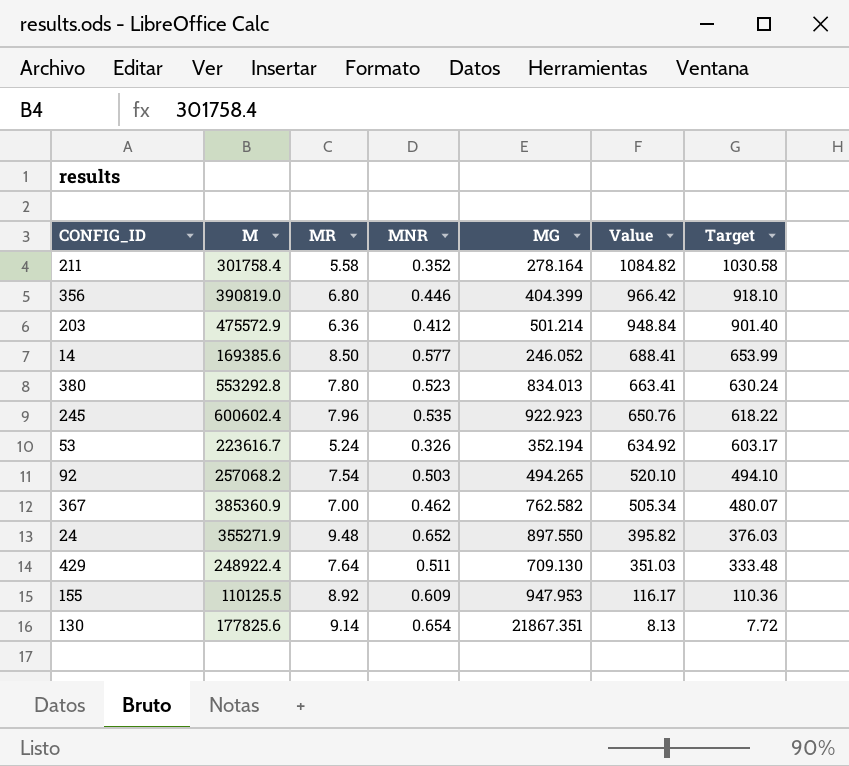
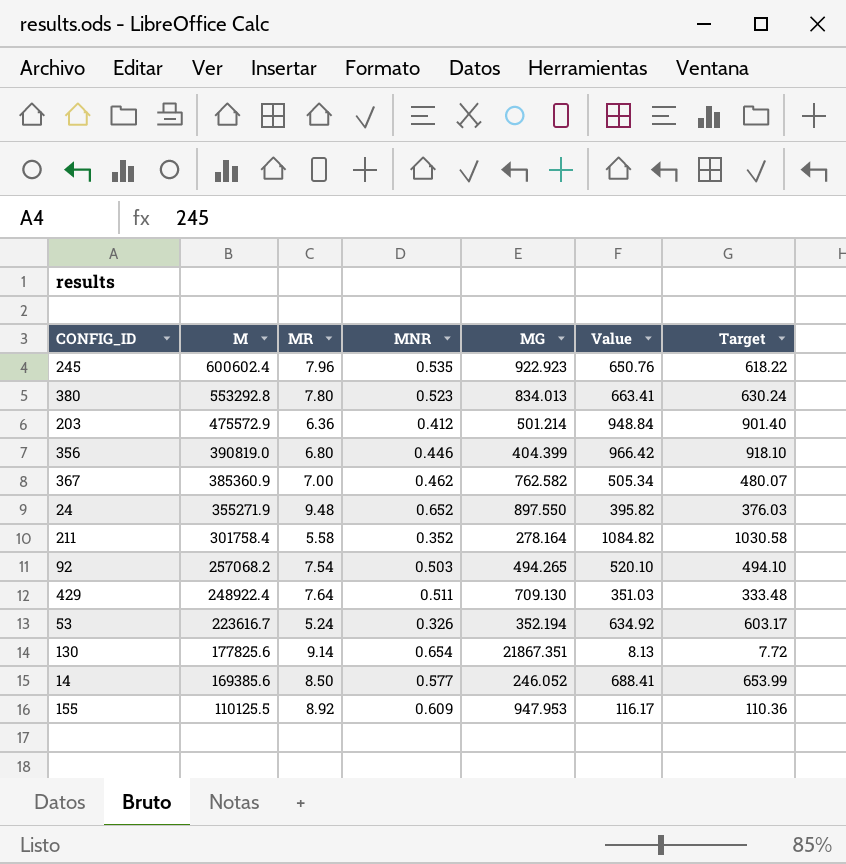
row order: Value descending -> M descending

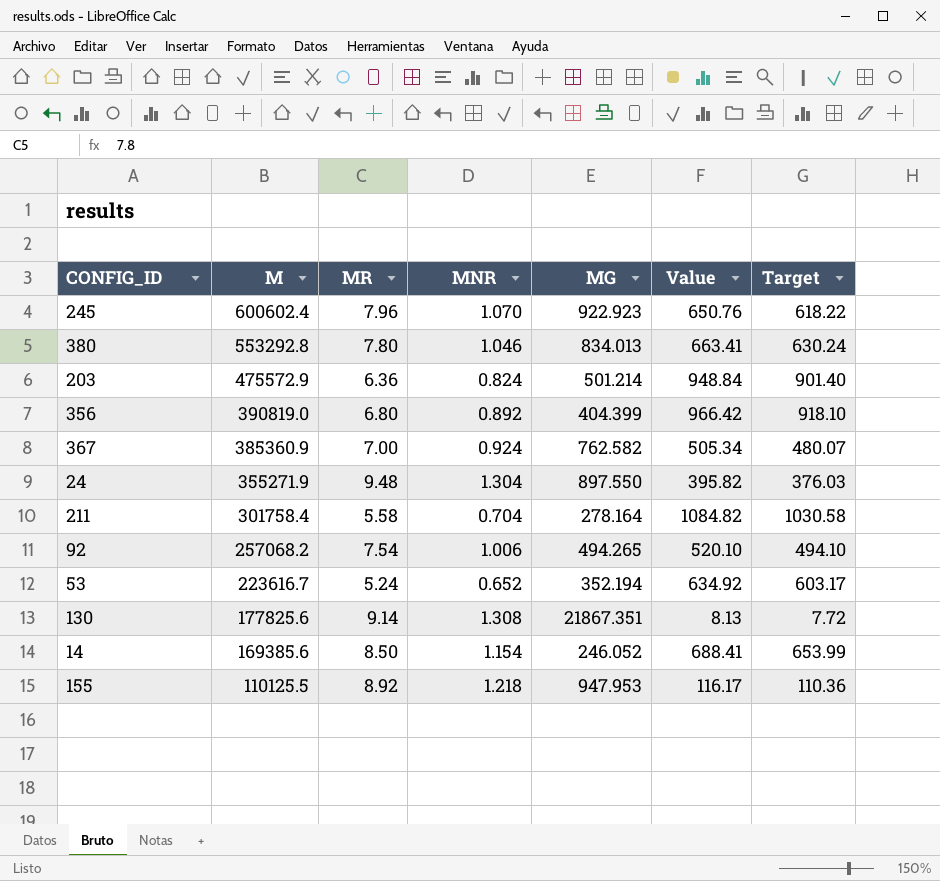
row 429: 248922.4 | 7.64 | 0.511 | 709.130 | 351.03 | 333.48 -> none
245 | MNR: 0.535 -> 1.070
380 | MNR: 0.523 -> 1.046
203 | MNR: 0.412 -> 0.824
356 | MNR: 0.446 -> 0.892
367 | MNR: 0.462 -> 0.924
24 | MNR: 0.652 -> 1.304
211 | MNR: 0.352 -> 0.704
92 | MNR: 0.503 -> 1.006
53 | MNR: 0.326 -> 0.652
130 | MNR: 0.654 -> 1.308
14 | MNR: 0.577 -> 1.154
155 | MNR: 0.609 -> 1.218

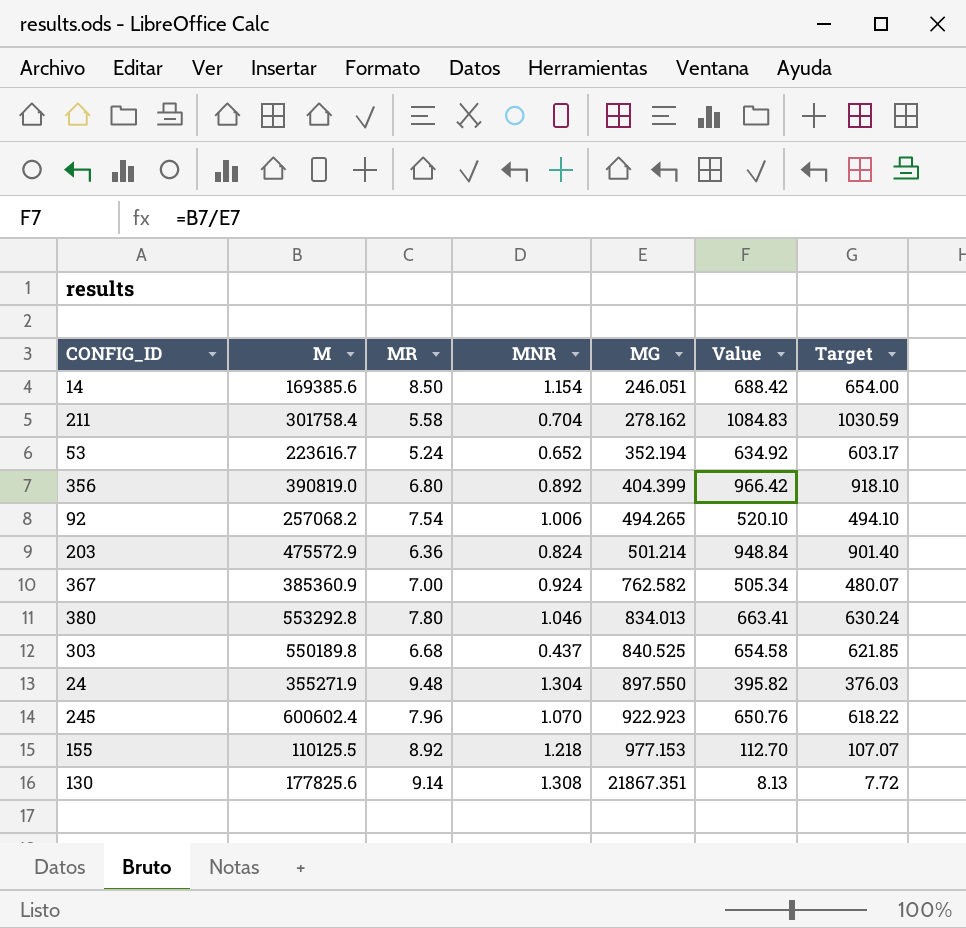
row order: M descending -> MG ascending
14 | MG: 246.052 -> 246.051
14 | Value: 688.41 -> 688.42
14 | Target: 653.99 -> 654.00
211 | MG: 278.164 -> 278.162
211 | Value: 1084.82 -> 1084.83
211 | Target: 1030.58 -> 1030.59
row 303: none -> 550189.8 | 6.68 | 0.437 | 840.525 | 654.58 | 621.85
155 | MG: 947.953 -> 977.153
155 | Value: 116.17 -> 112.70
155 | Target: 110.36 -> 107.07

